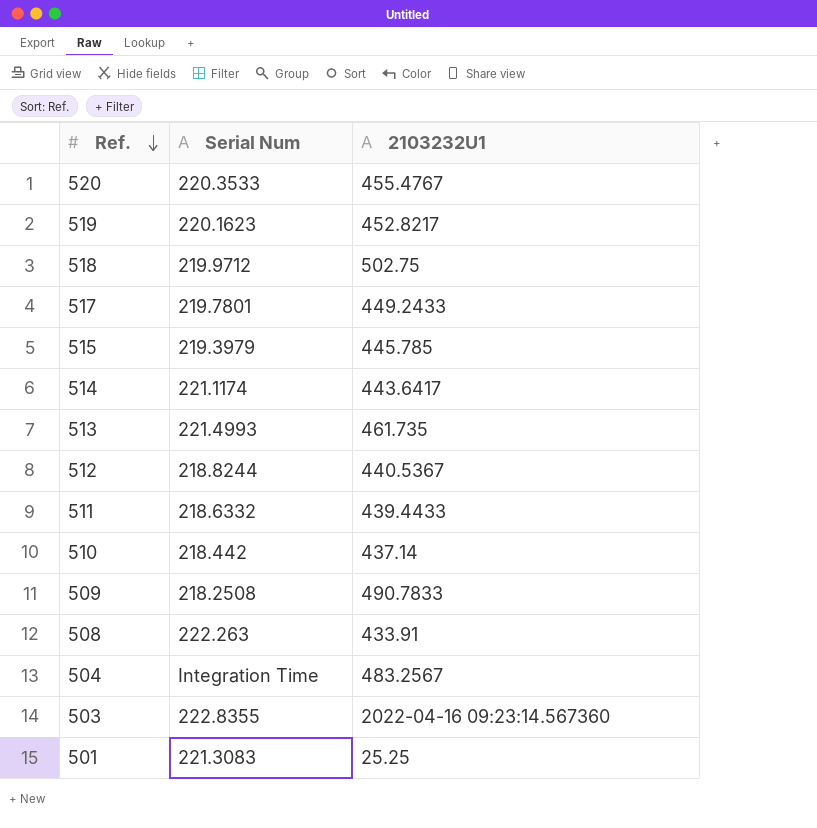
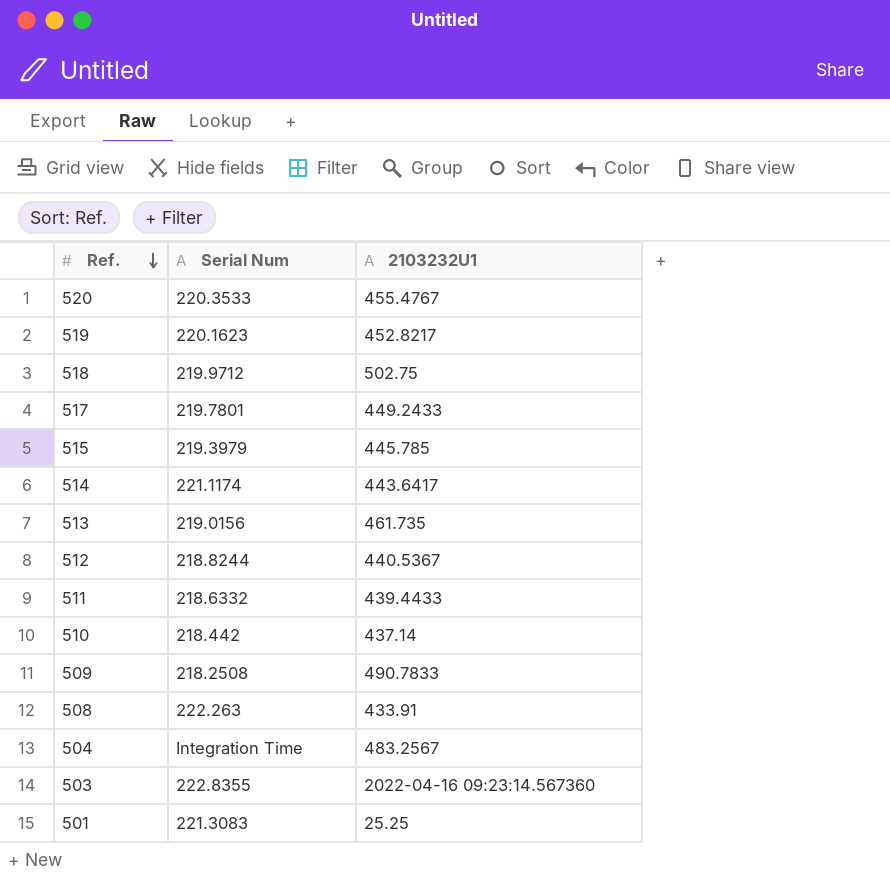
513 | Serial Num: 221.4993 -> 219.0156

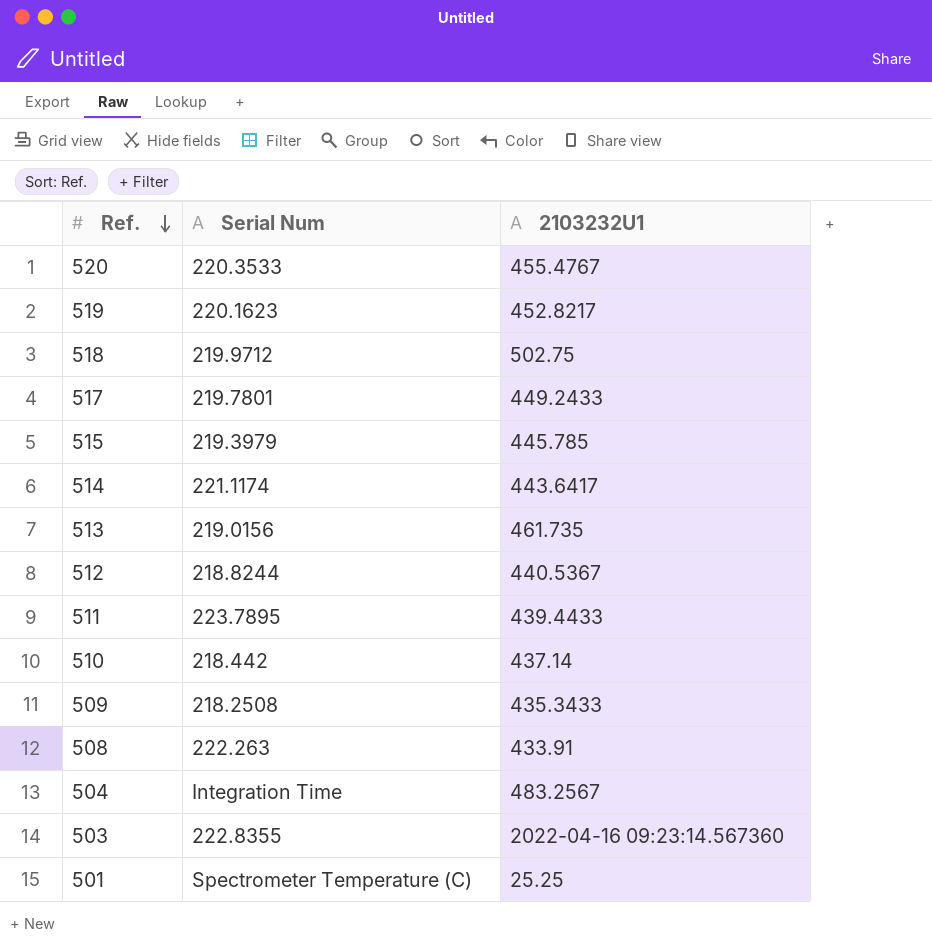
511 | Serial Num: 218.6332 -> 223.7895
509 | 2103232U1: 490.7833 -> 435.3433
501 | Serial Num: 221.3083 -> Spectrometer Temperature (C)

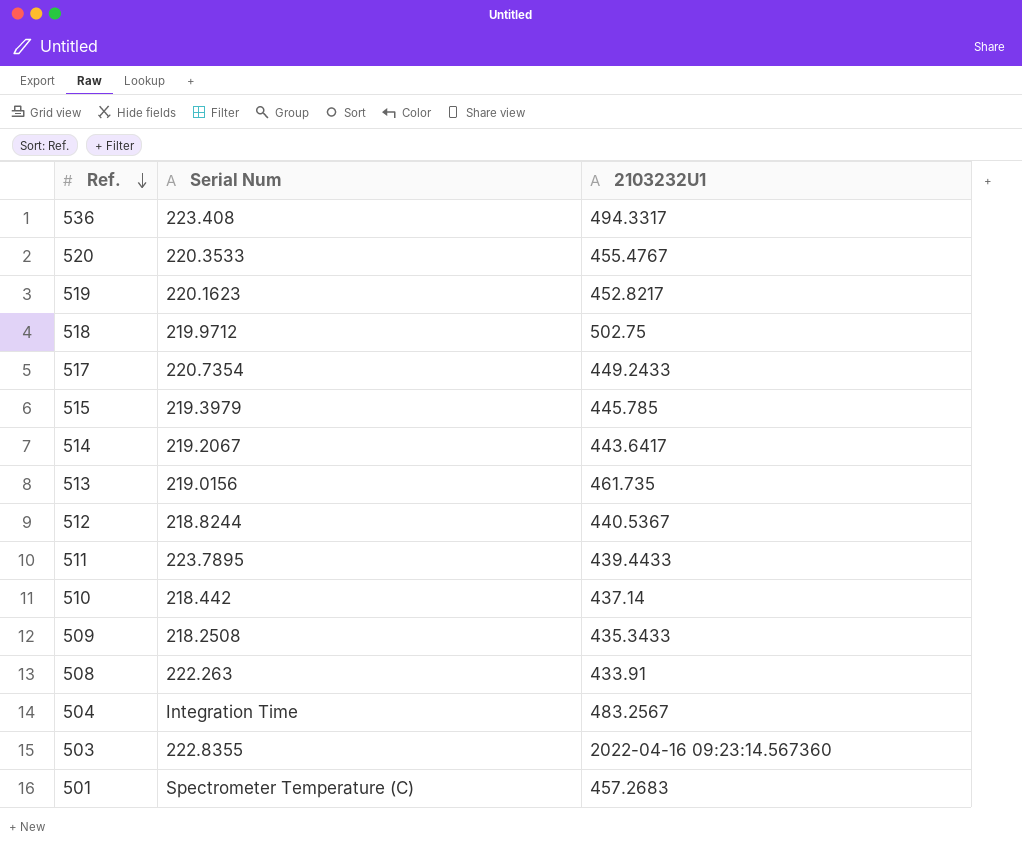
row 536: none -> 223.408 | 494.3317
517 | Serial Num: 219.7801 -> 220.7354
514 | Serial Num: 221.1174 -> 219.2067
501 | 2103232U1: 25.25 -> 457.2683

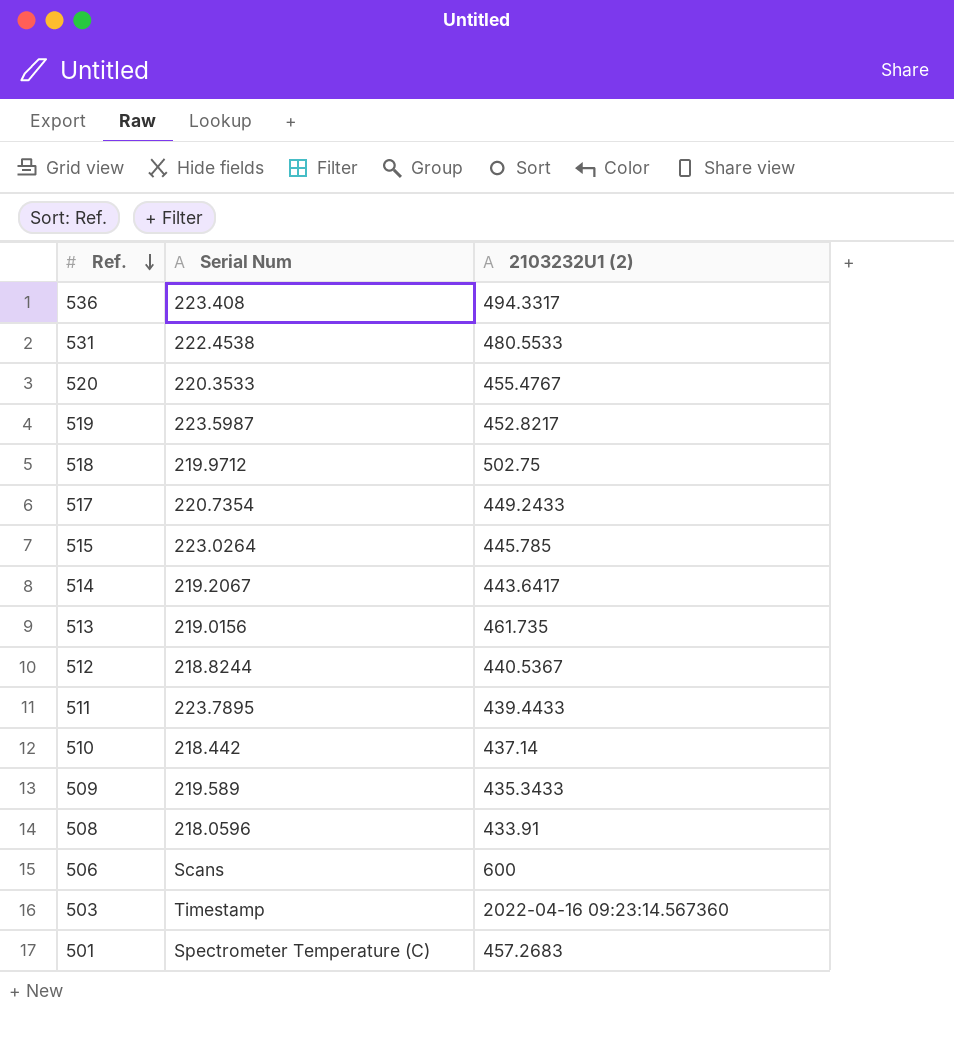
column name: 2103232U1 -> 2103232U1 (2)
row 504: Integration Time | 483.2567 -> none
row 531: none -> 222.4538 | 480.5533
519 | Serial Num: 220.1623 -> 223.5987
515 | Serial Num: 219.3979 -> 223.0264
509 | Serial Num: 218.2508 -> 219.589
508 | Serial Num: 222.263 -> 218.0596
row 506: none -> Scans | 600
503 | Serial Num: 222.8355 -> Timestamp

